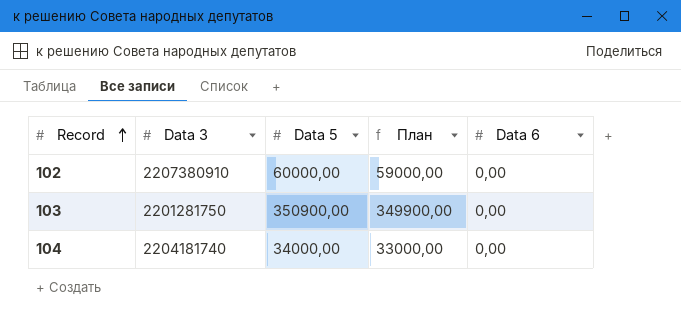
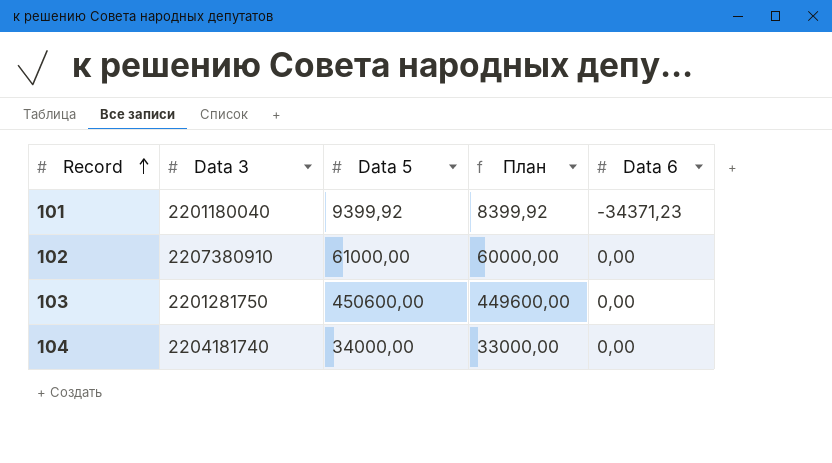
row 101: none -> 2201180040 | 9399,92 | 8399,92 | -34371,23
102 | Data 5: 60000,00 -> 61000,00
102 | План: 59000,00 -> 60000,00
103 | Data 5: 350900,00 -> 450600,00
103 | План: 349900,00 -> 449600,00

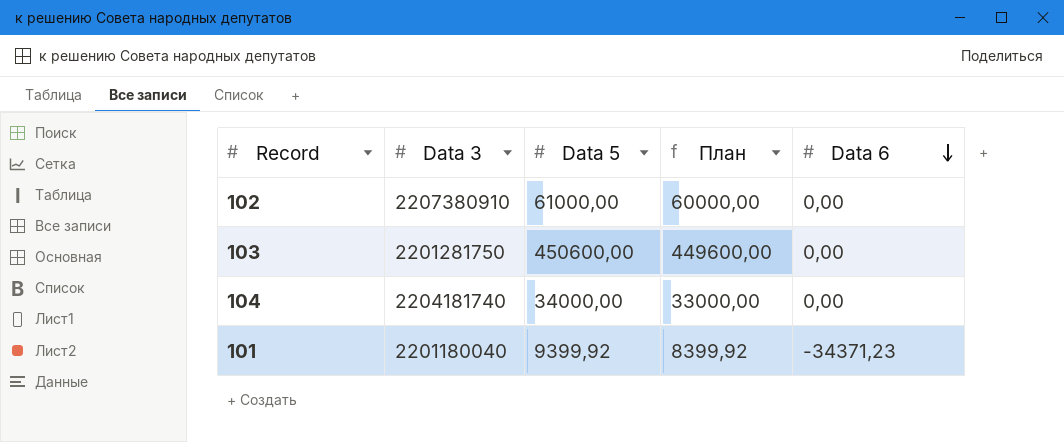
row order: Record ascending -> Data 6 descending

